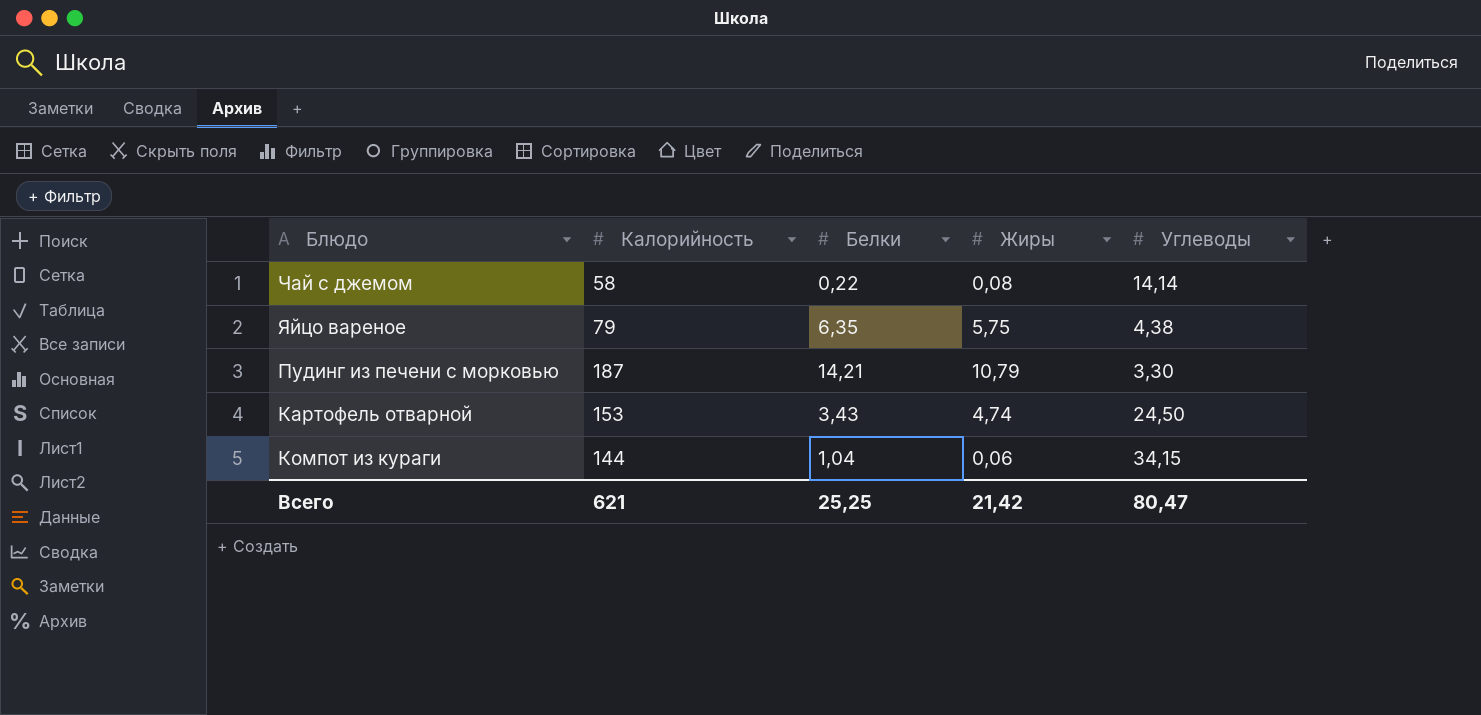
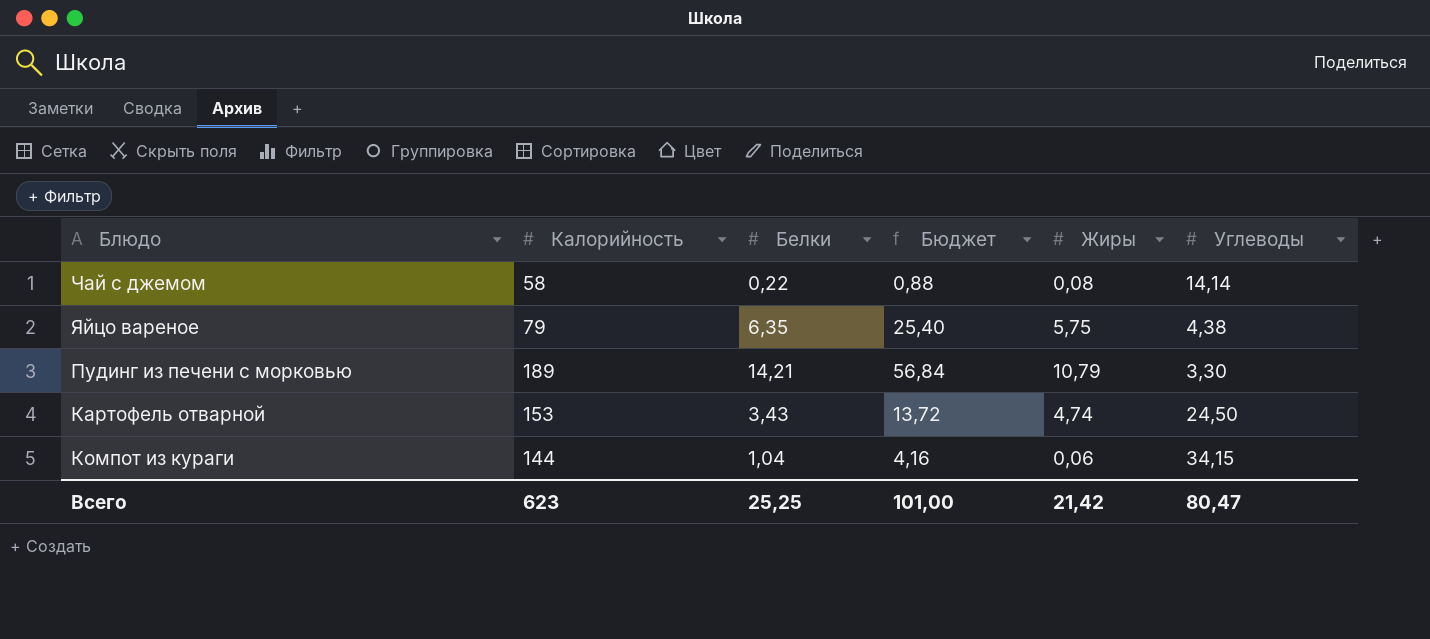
column Бюджет | formula: none -> [Белки] * 4
Пудинг из печени с морковью | Калорийность: 187 -> 189
Всего | Калорийность: 621 -> 623

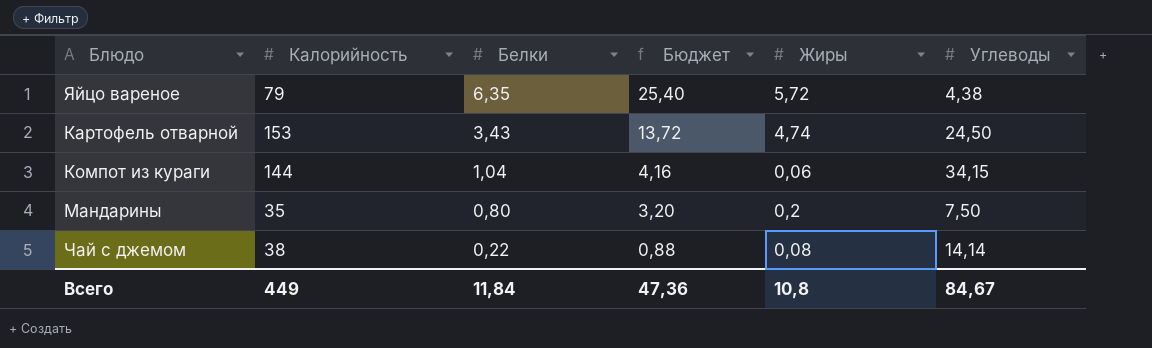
row order: none -> Белки descending
row Пудинг из печени с морковью: 189 | 14,21 | 56,84 | 10,79 | 3,30 -> none
Яйцо вареное | Жиры: 5,75 -> 5,72
row Мандарины: none -> 35 | 0,80 | 3,20 | 0,2 | 7,50
Чай с джемом | Калорийность: 58 -> 38
Всего | Калорийность: 623 -> 449
Всего | Белки: 25,25 -> 11,84
Всего | Бюджет: 101,00 -> 47,36
Всего | Жиры: 21,42 -> 10,8
Всего | Углеводы: 80,47 -> 84,67

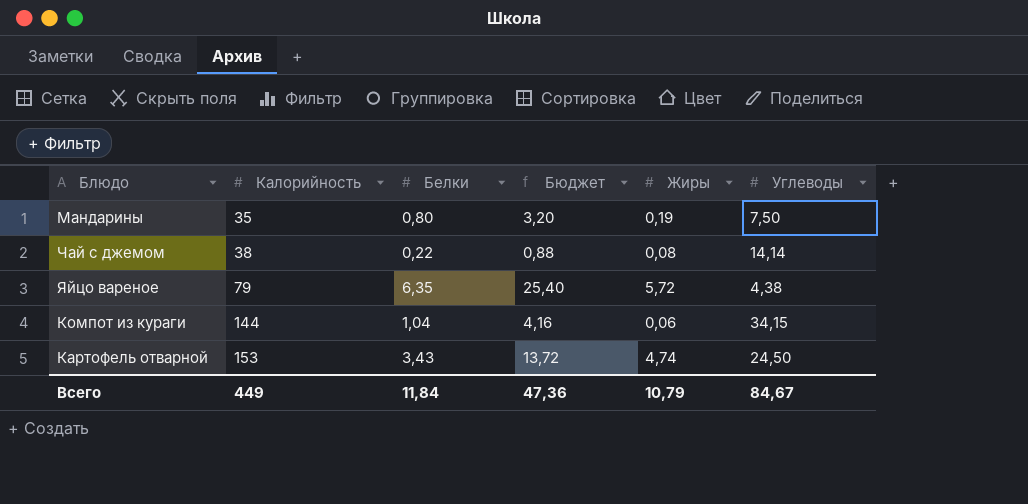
row order: Белки descending -> Калорийность ascending
Мандарины | Жиры: 0,2 -> 0,19
Всего | Жиры: 10,8 -> 10,79

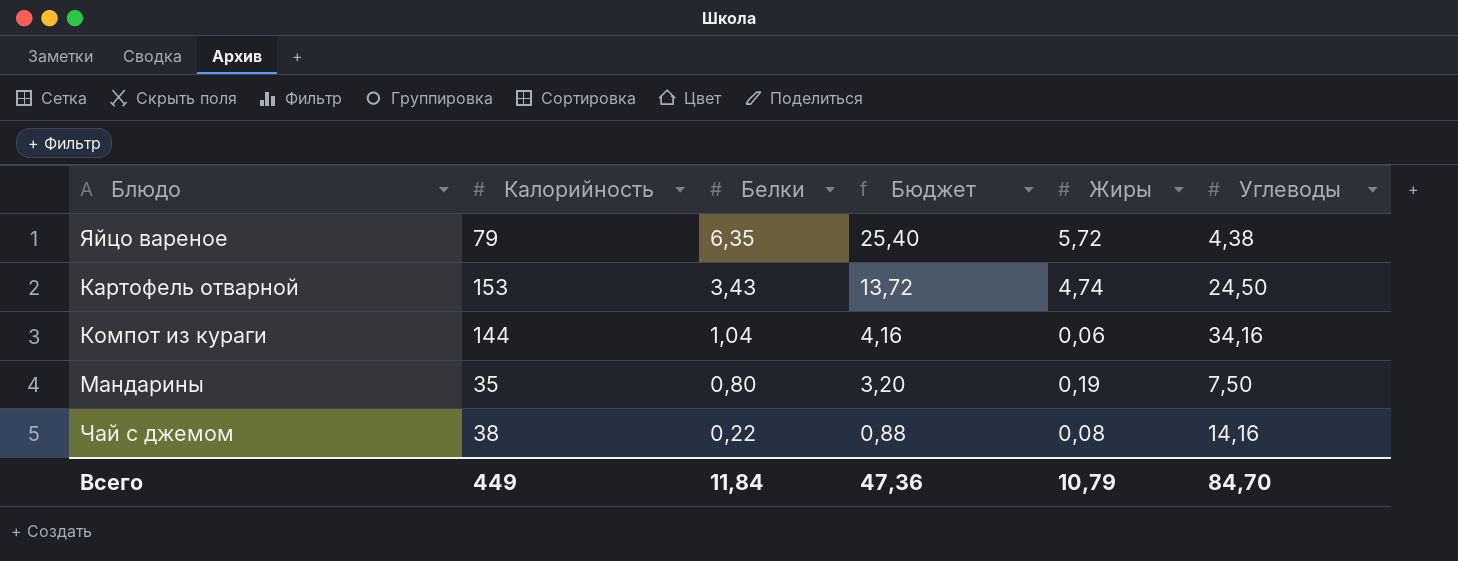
row order: Калорийность ascending -> Белки descending
Компот из кураги | Углеводы: 34,15 -> 34,16
Чай с джемом | Углеводы: 14,14 -> 14,16
Всего | Углеводы: 84,67 -> 84,70

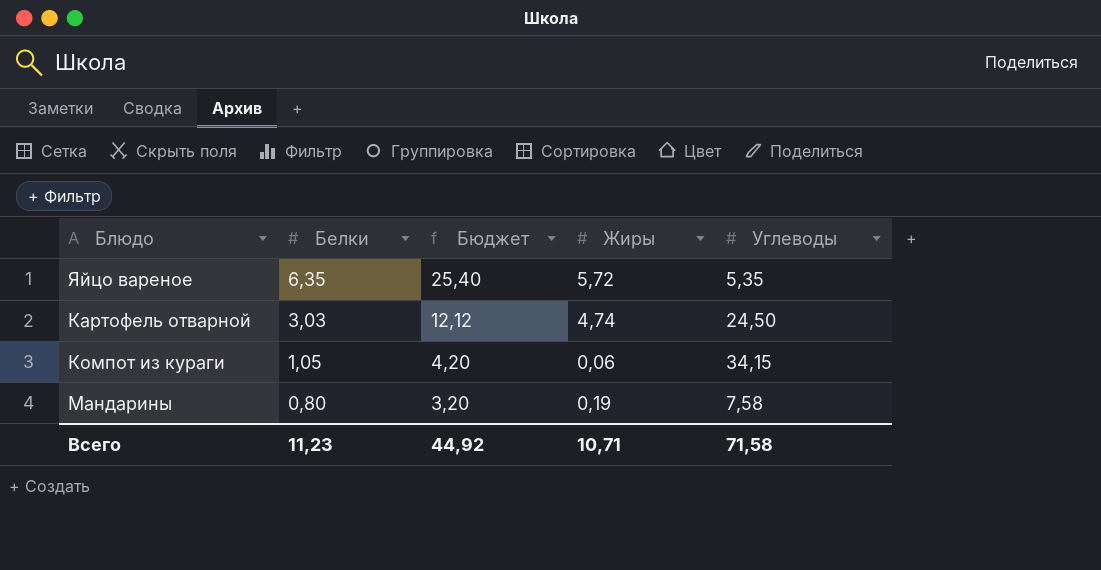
column Калорийность | position: 2 -> none
row Чай с джемом: 38 | 0,22 | 0,88 | 0,08 | 14,16 -> none
Яйцо вареное | Углеводы: 4,38 -> 5,35
Картофель отварной | Белки: 3,43 -> 3,03
Картофель отварной | Бюджет: 13,72 -> 12,12
Компот из кураги | Белки: 1,04 -> 1,05
Компот из кураги | Бюджет: 4,16 -> 4,20
Компот из кураги | Углеводы: 34,16 -> 34,15
Мандарины | Углеводы: 7,50 -> 7,58
Всего | Белки: 11,84 -> 11,23
Всего | Бюджет: 47,36 -> 44,92
Всего | Жиры: 10,79 -> 10,71
Всего | Углеводы: 84,70 -> 71,58

